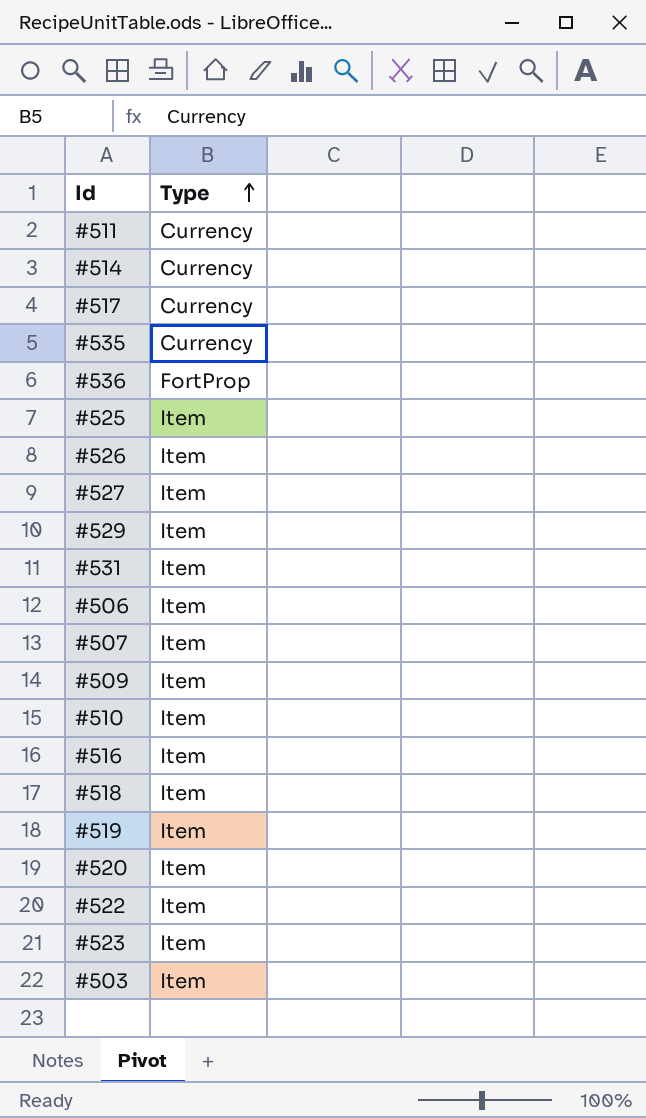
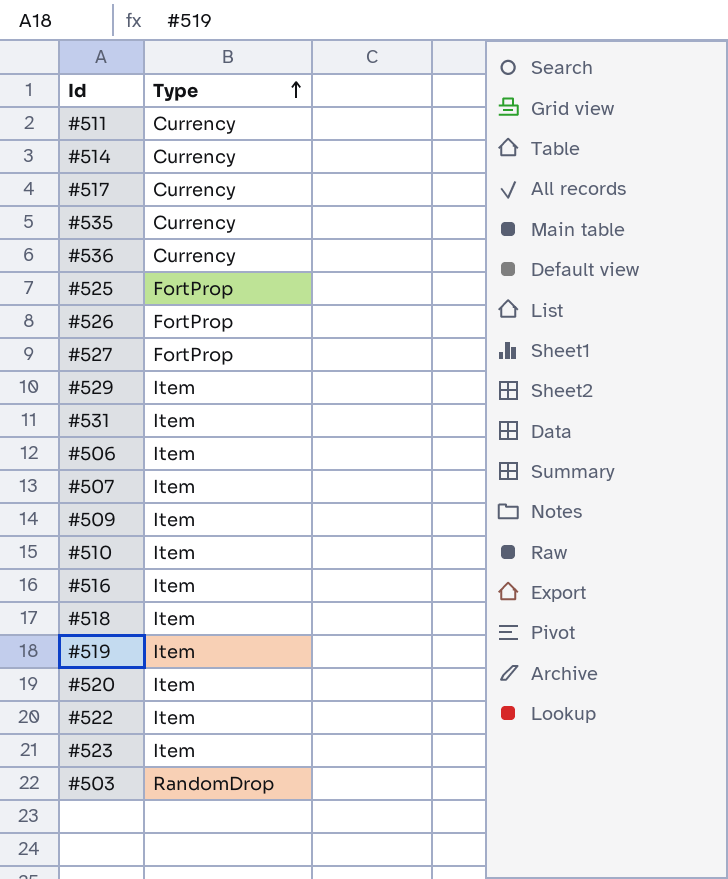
#536 | Type: FortProp -> Currency
#525 | Type: Item -> FortProp
#526 | Type: Item -> FortProp
#527 | Type: Item -> FortProp
#503 | Type: Item -> RandomDrop

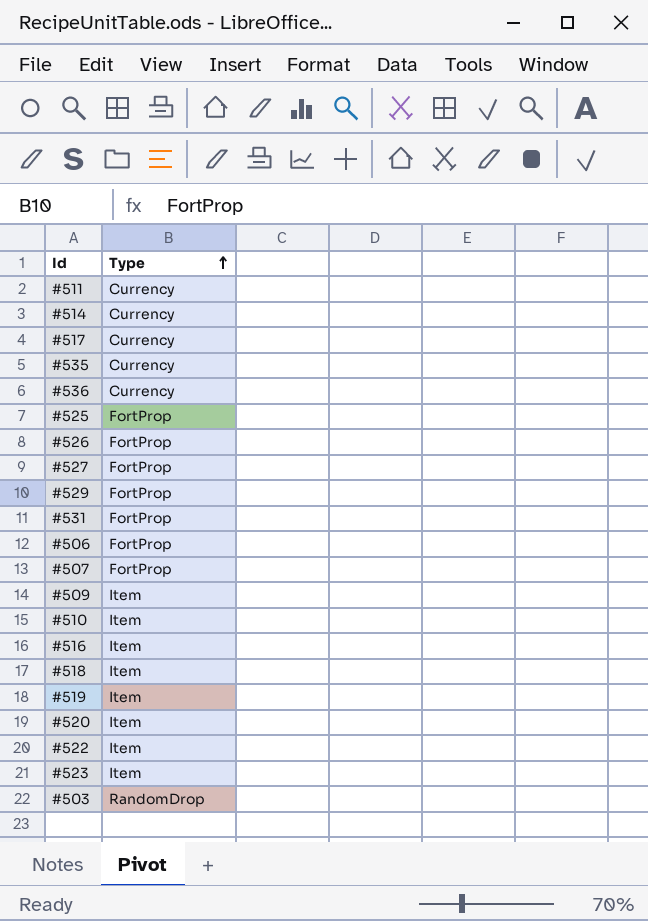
#529 | Type: Item -> FortProp
#531 | Type: Item -> FortProp
#506 | Type: Item -> FortProp
#507 | Type: Item -> FortProp

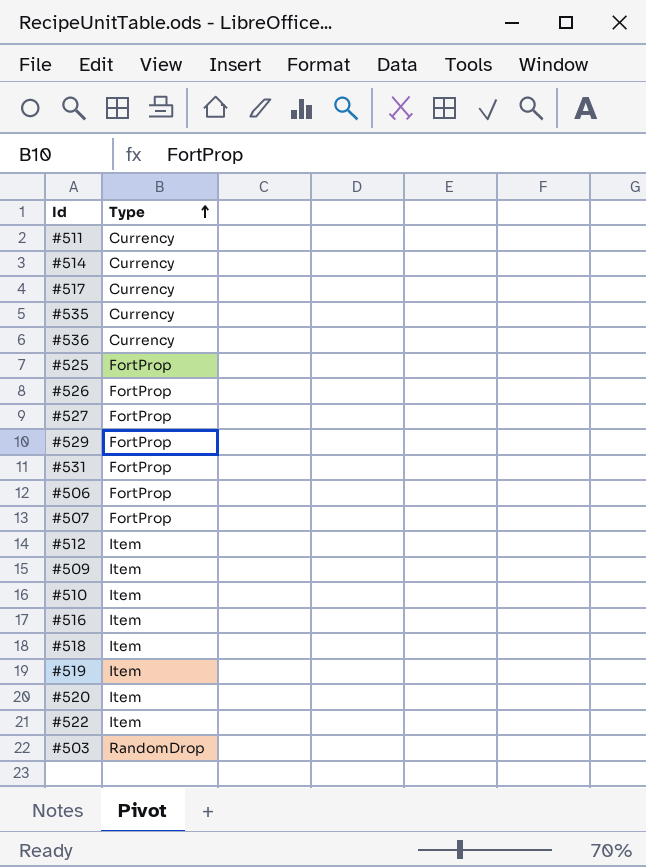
row #523: Item -> none
row #512: none -> Item

